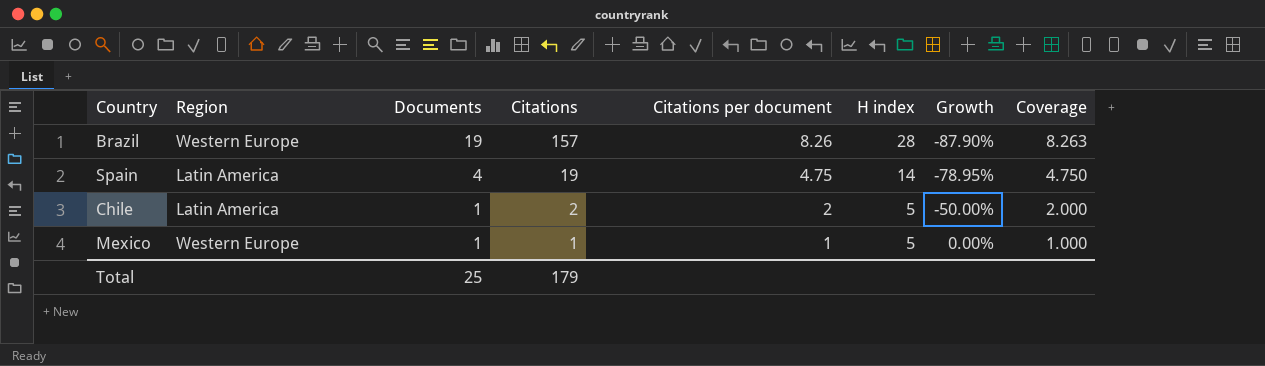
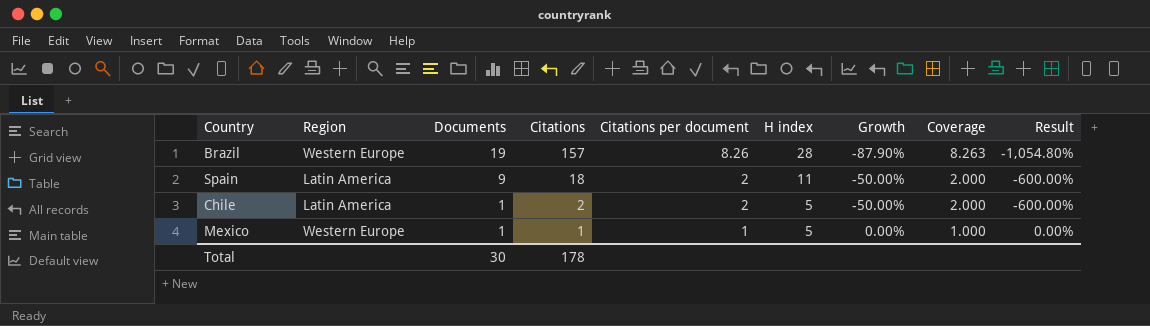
column Result | formula: none -> [Growth] * 12
Spain | Documents: 4 -> 9
Spain | Citations: 19 -> 18
Spain | Citations per document: 4.75 -> 2
Spain | H index: 14 -> 11
Spain | Growth: -78.95% -> -50.00%
Spain | Coverage: 4.750 -> 2.000
Total | Documents: 25 -> 30
Total | Citations: 179 -> 178

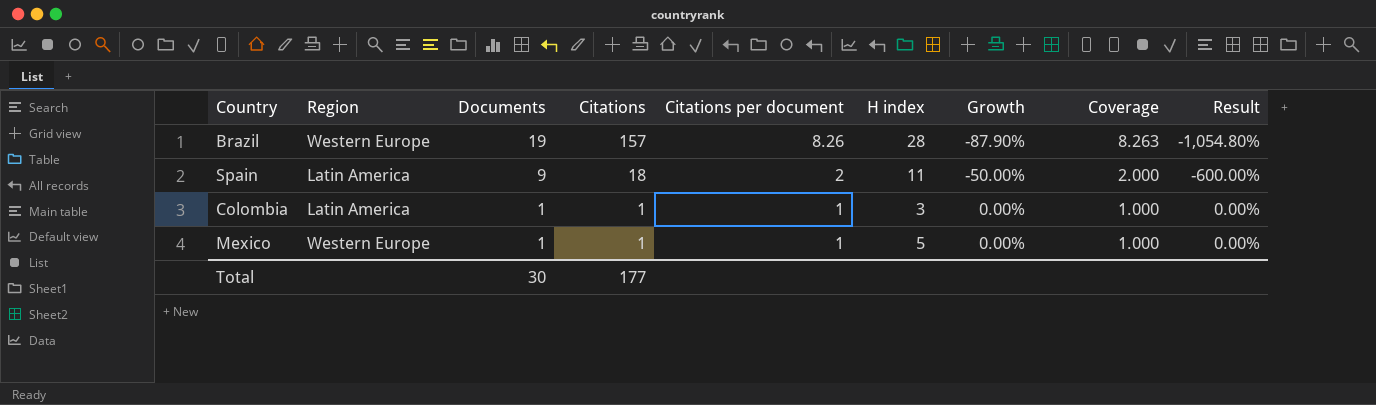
row Chile: Latin America | 1 | 2 | 2 | 5 | -50.00% | 2.000 | -600.00% -> none
row Colombia: none -> Latin America | 1 | 1 | 1 | 3 | 0.00% | 1.000 | 0.00%
Total | Citations: 178 -> 177

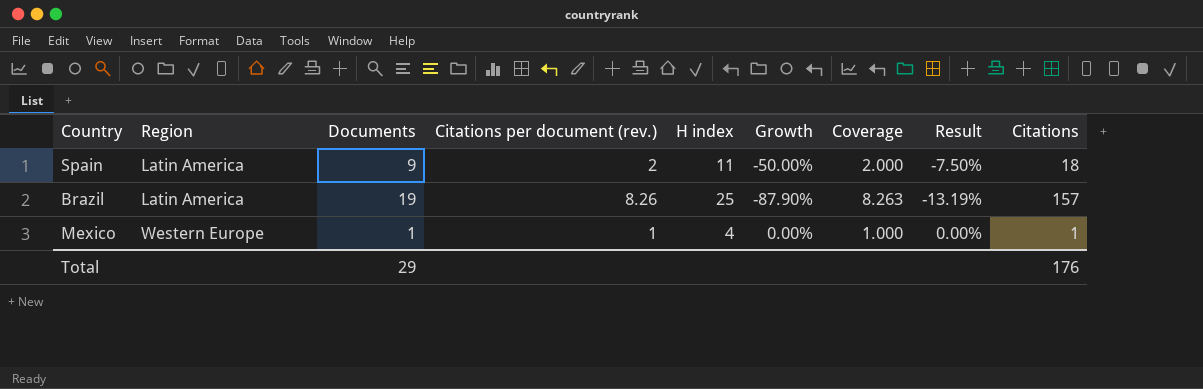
row order: Documents descending -> Region ascending
column name: Citations per document -> Citations per document (rev.)
column Result | formula: [Growth] * 12 -> [Growth] * 0.15
column Citations | position: 4 -> 9
row Colombia: Latin America | 1 | 1 | 1 | 3 | 0.00% | 1.000 | 0.00% -> none
Brazil | Region: Western Europe -> Latin America
Brazil | H index: 28 -> 25
Mexico | H index: 5 -> 4
Total | Documents: 30 -> 29
Total | Citations: 177 -> 176

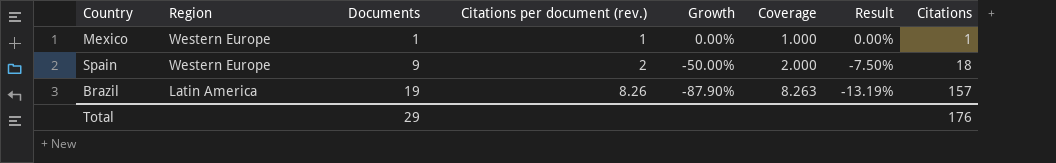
row order: Region ascending -> Region descending
column H index | position: 5 -> none
Spain | Region: Latin America -> Western Europe

